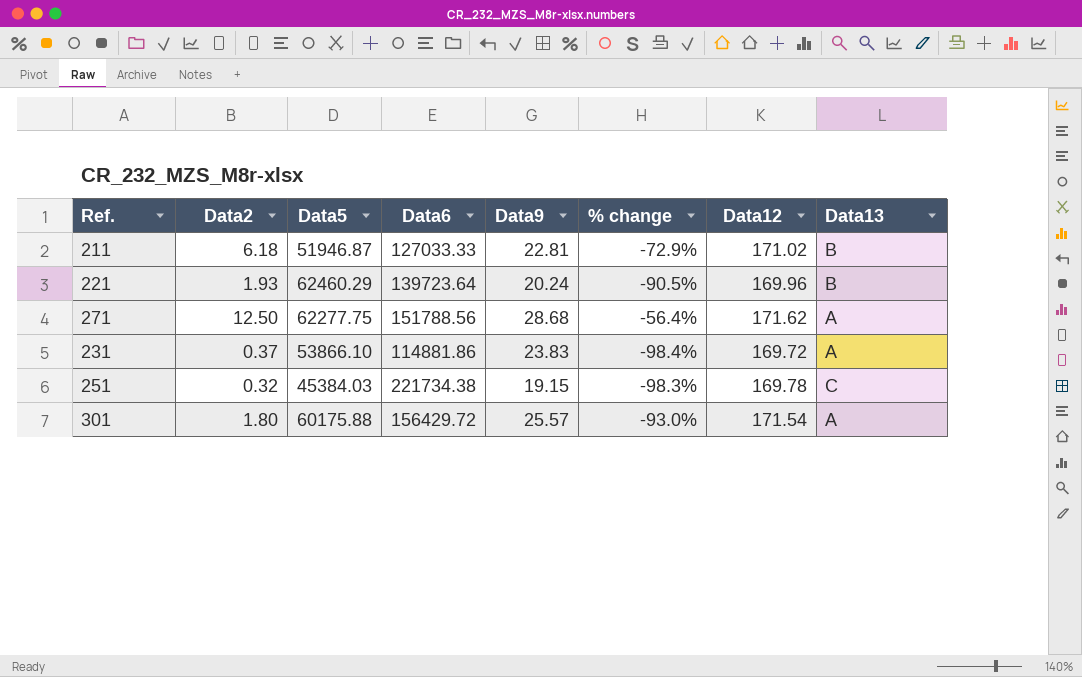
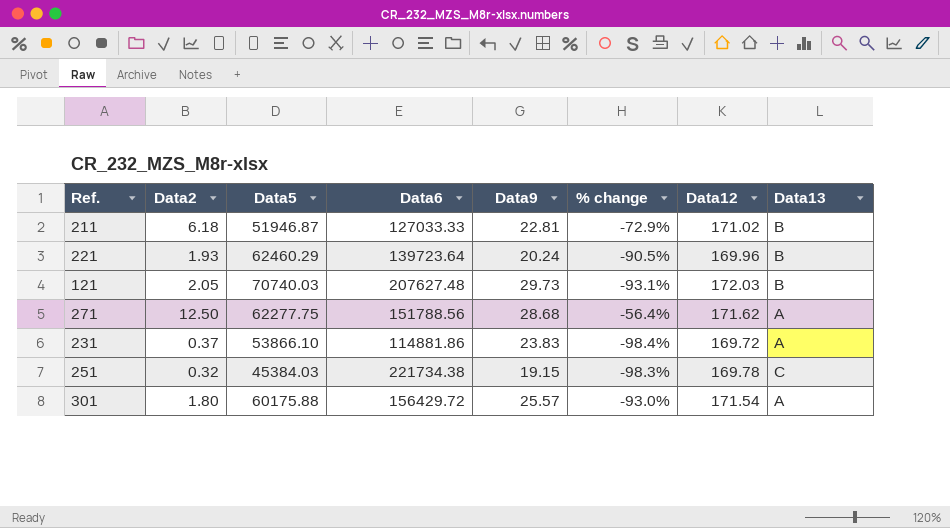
row 121: none -> 2.05 | 70740.03 | 207627.48 | 29.73 | -93.1% | 172.03 | B

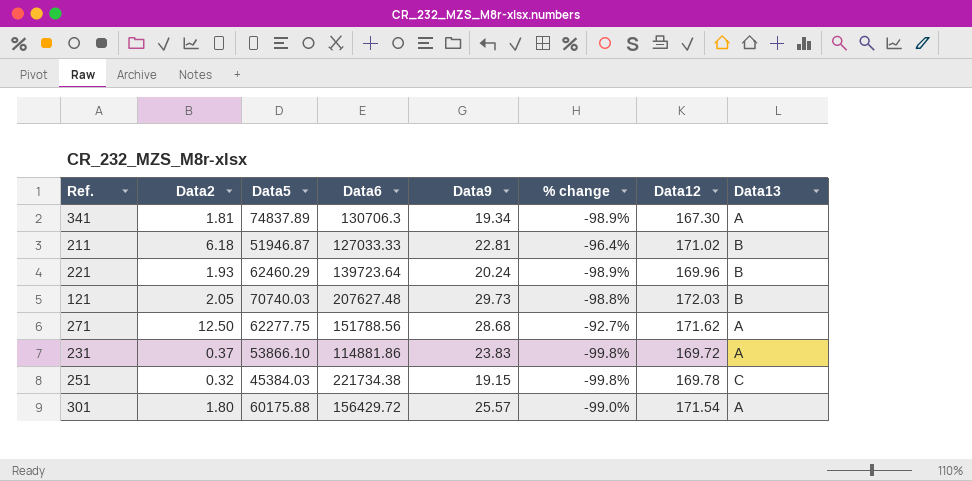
column % change | formula: ([Data2] - [Data9]) / [Data9] -> ([Data2] - [Data12]) / [Data12]
row 341: none -> 1.81 | 74837.89 | 130706.3 | 19.34 | -98.9% | 167.30 | A

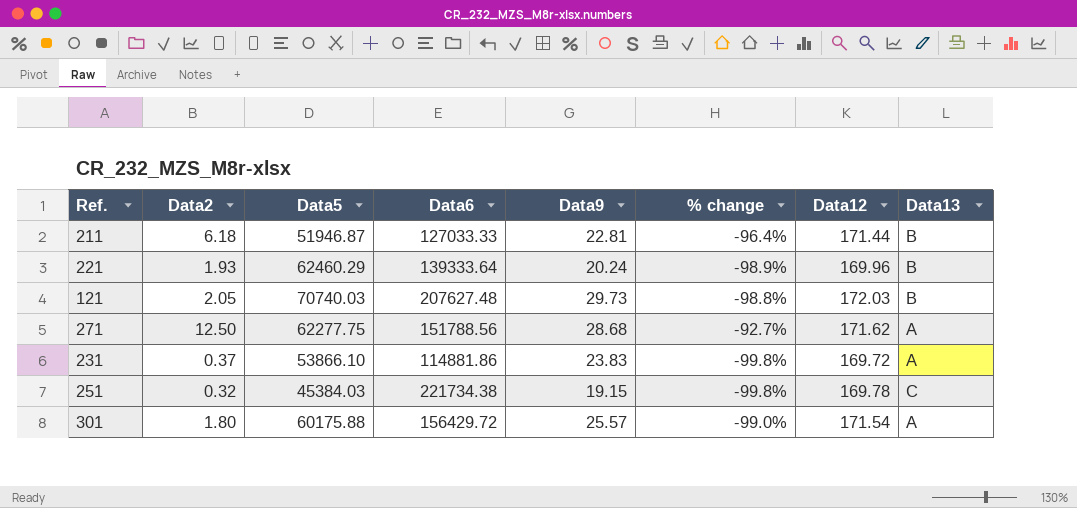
row 341: 1.81 | 74837.89 | 130706.3 | 19.34 | -98.9% | 167.30 | A -> none
211 | Data12: 171.02 -> 171.44
221 | Data6: 139723.64 -> 139333.64

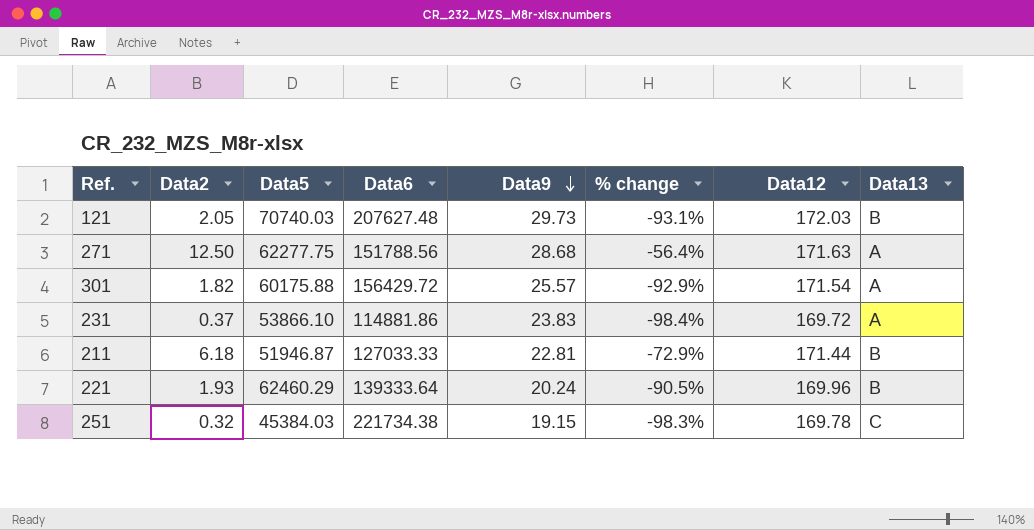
row order: none -> Data9 descending
column % change | formula: ([Data2] - [Data12]) / [Data12] -> ([Data2] - [Data9]) / [Data9]
271 | Data12: 171.62 -> 171.63
301 | Data2: 1.80 -> 1.82

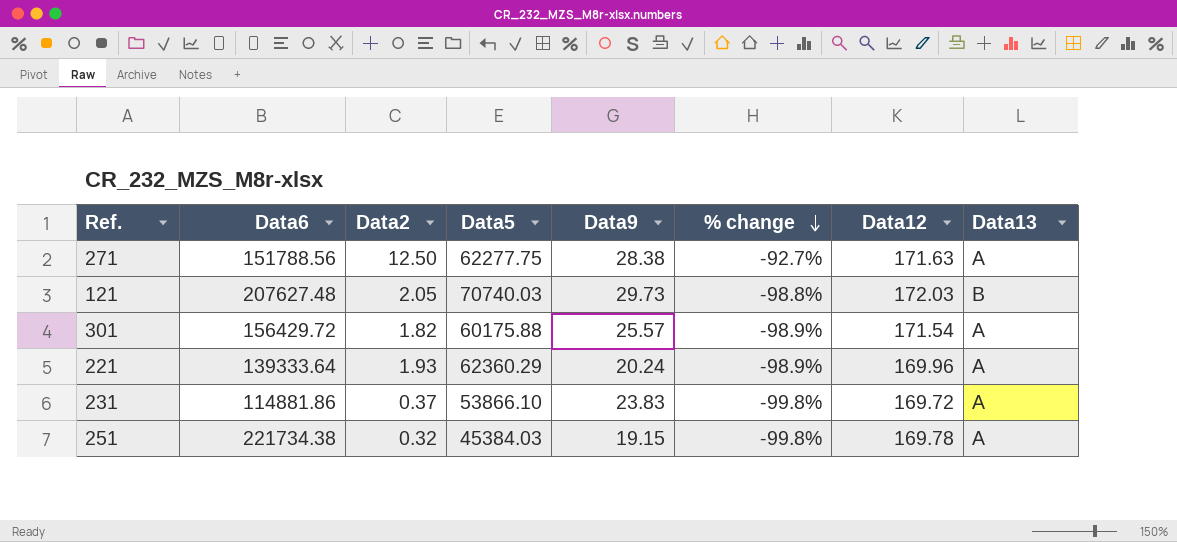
row order: Data9 descending -> % change descending
column Data6 | position: 4 -> 2
column % change | formula: ([Data2] - [Data9]) / [Data9] -> ([Data2] - [Data12]) / [Data12]
row 211: 6.18 | 51946.87 | 127033.33 | 22.81 | -72.9% | 171.44 | B -> none
271 | Data9: 28.68 -> 28.38
221 | Data5: 62460.29 -> 62360.29
221 | Data13: B -> A
251 | Data13: C -> A

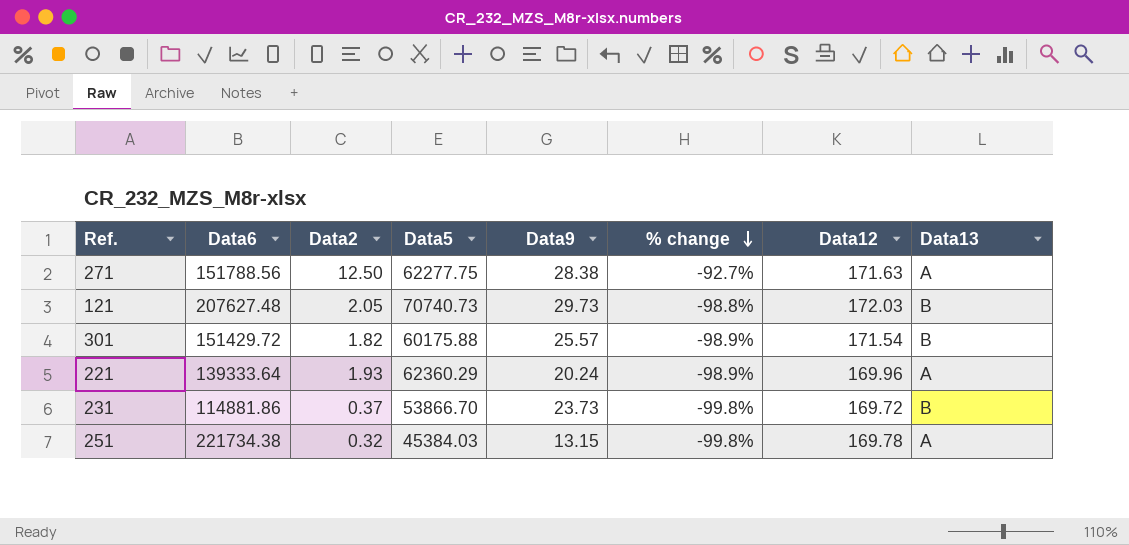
121 | Data5: 70740.03 -> 70740.73
301 | Data6: 156429.72 -> 151429.72
301 | Data13: A -> B
231 | Data5: 53866.10 -> 53866.70
231 | Data9: 23.83 -> 23.73
231 | Data13: A -> B
251 | Data9: 19.15 -> 13.15

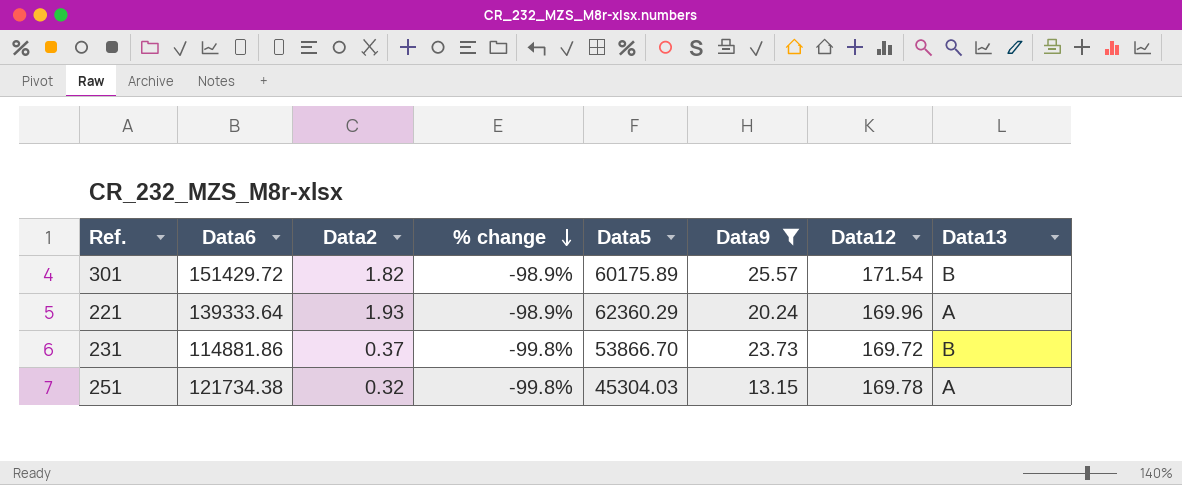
filter: none -> Data9 <= 25.57
column % change | position: 6 -> 4
301 | Data5: 60175.88 -> 60175.89
251 | Data6: 221734.38 -> 121734.38
251 | Data5: 45384.03 -> 45304.03

